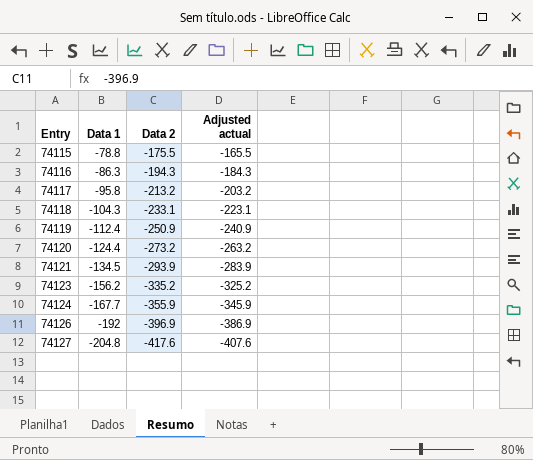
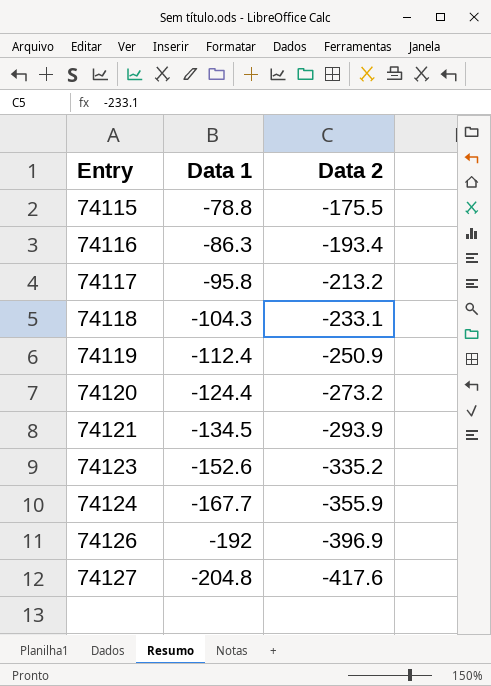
column Adjusted actual | formula: [Data 2] + 10 -> none
74116 | Data 2: -194.3 -> -193.4
74123 | Data 1: -156.2 -> -152.6

